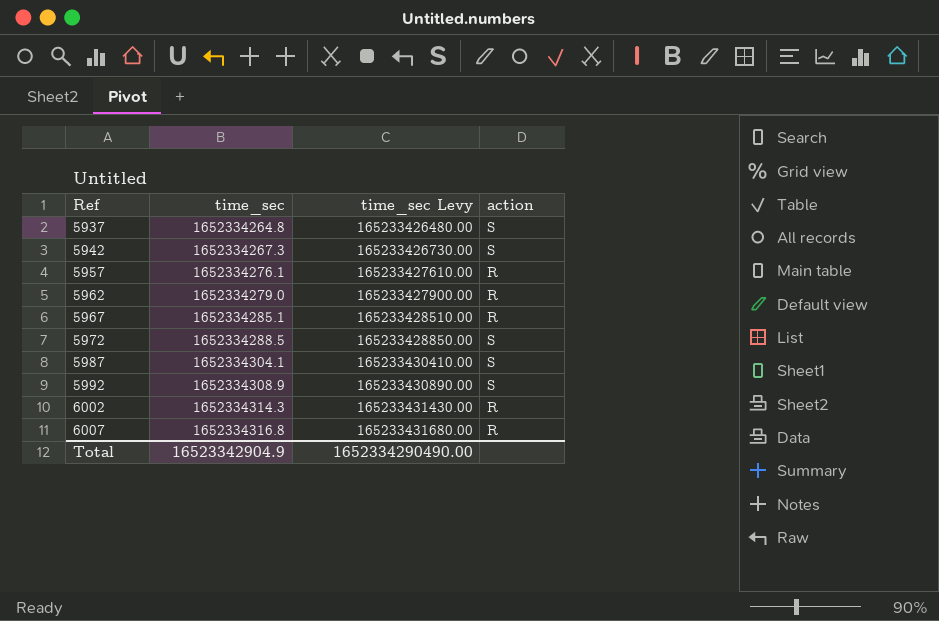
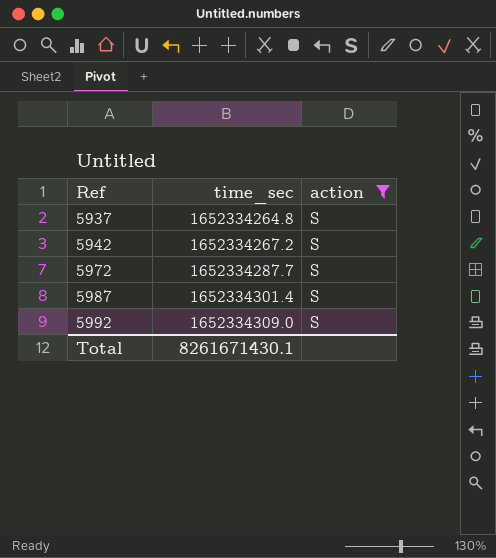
filter: none -> action = S
column time_sec Levy | formula: [time_sec] * 100 -> none
5942 | time_sec: 1652334267.3 -> 1652334267.2
5972 | time_sec: 1652334288.5 -> 1652334287.7
5987 | time_sec: 1652334304.1 -> 1652334301.4
5992 | time_sec: 1652334308.9 -> 1652334309.0
Total | time_sec: 16523342904.9 -> 8261671430.1

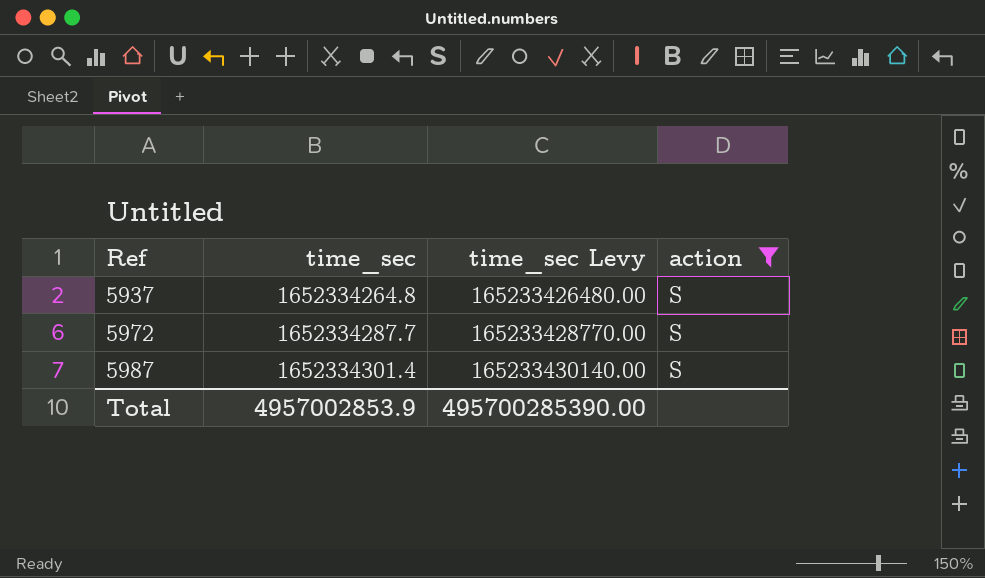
column time_sec Levy | formula: none -> [time_sec] * 100
row 5942: 1652334267.2 | S -> none
row 5992: 1652334309.0 | S -> none
Total | time_sec: 8261671430.1 -> 4957002853.9

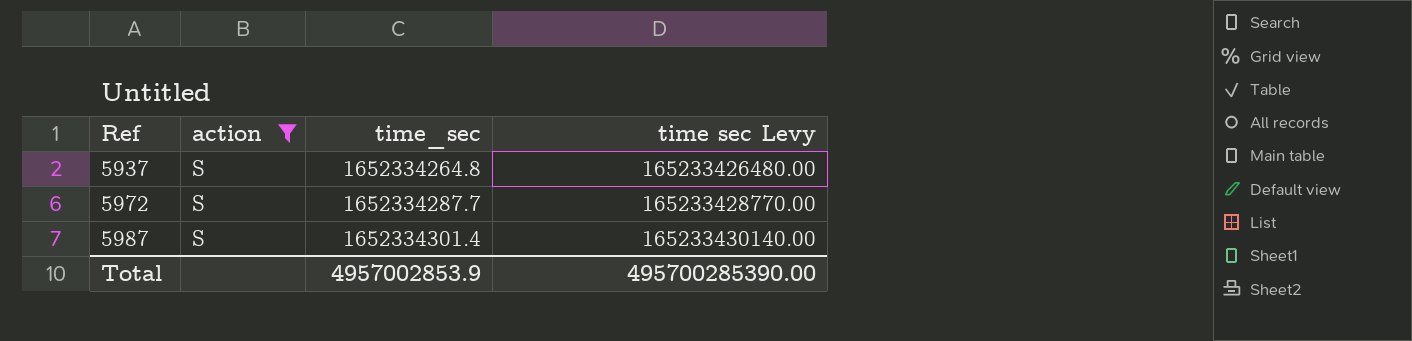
column action | position: 4 -> 2
column name: time_sec Levy -> time sec Levy

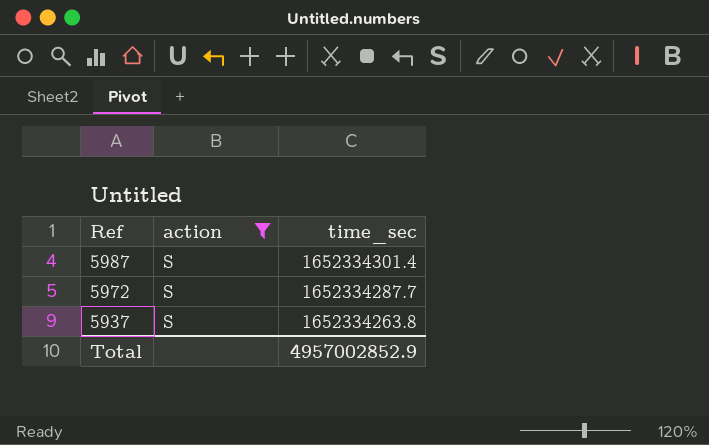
row order: Ref ascending -> Ref descending
column time sec Levy | formula: [time_sec] * 100 -> none
5937 | time_sec: 1652334264.8 -> 1652334263.8
Total | time_sec: 4957002853.9 -> 4957002852.9

